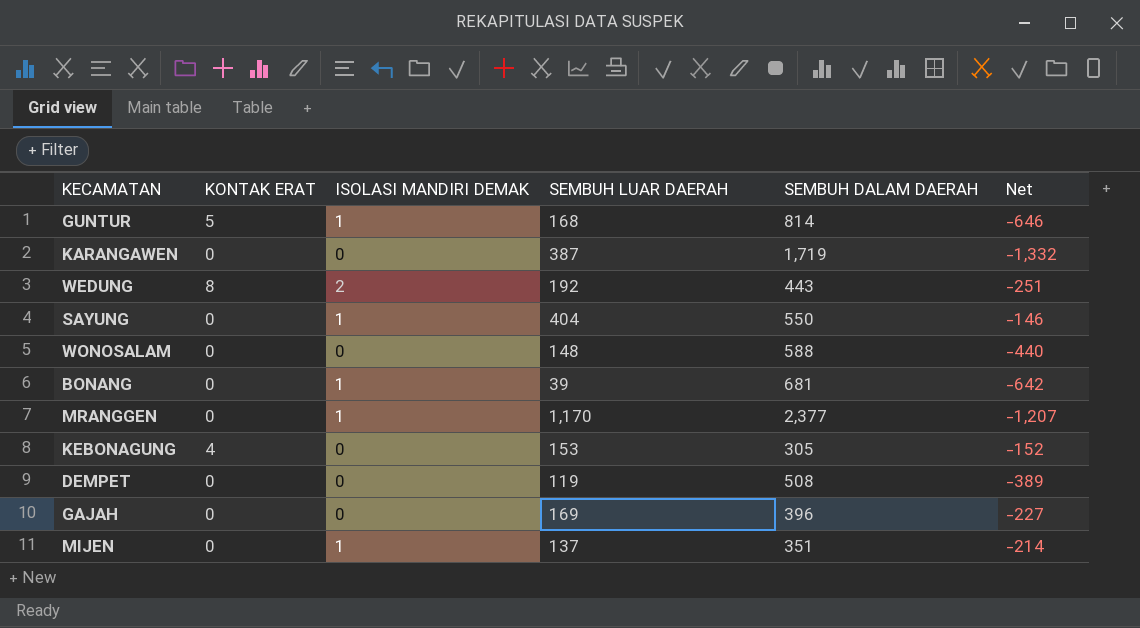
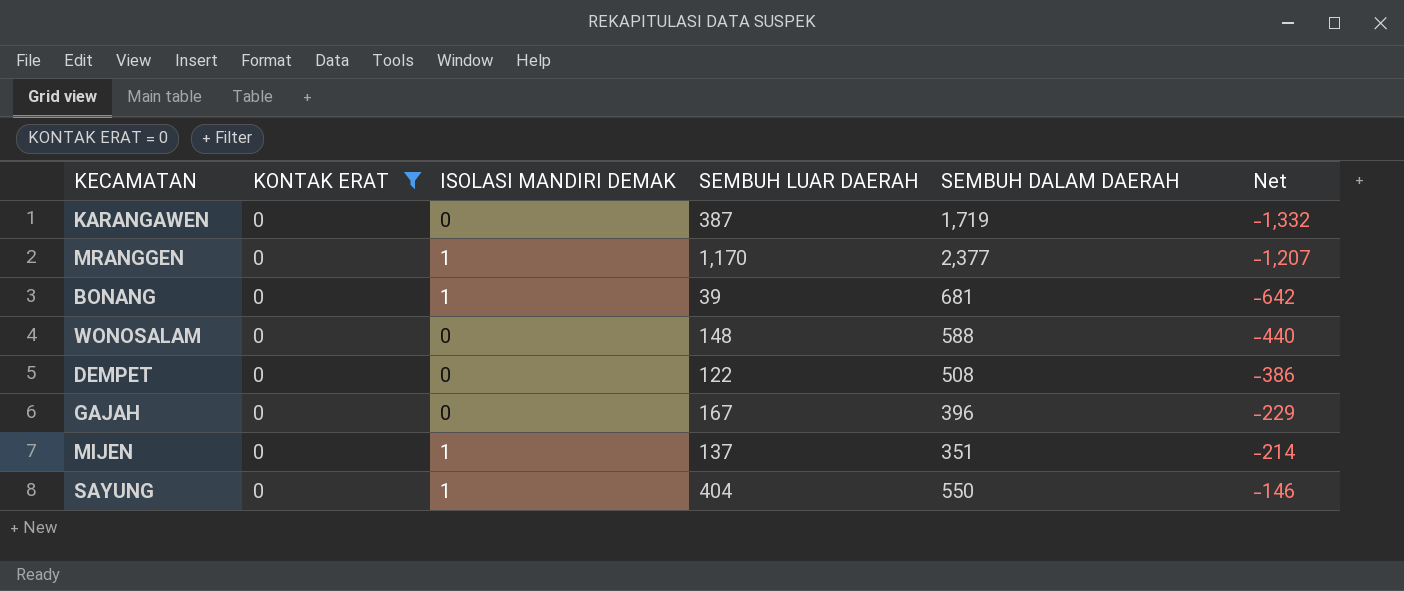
filter: none -> KONTAK ERAT = 0
row order: none -> Net ascending
DEMPET | SEMBUH LUAR DAERAH: 119 -> 122
DEMPET | Net: -389 -> -386
GAJAH | SEMBUH LUAR DAERAH: 169 -> 167
GAJAH | Net: -227 -> -229

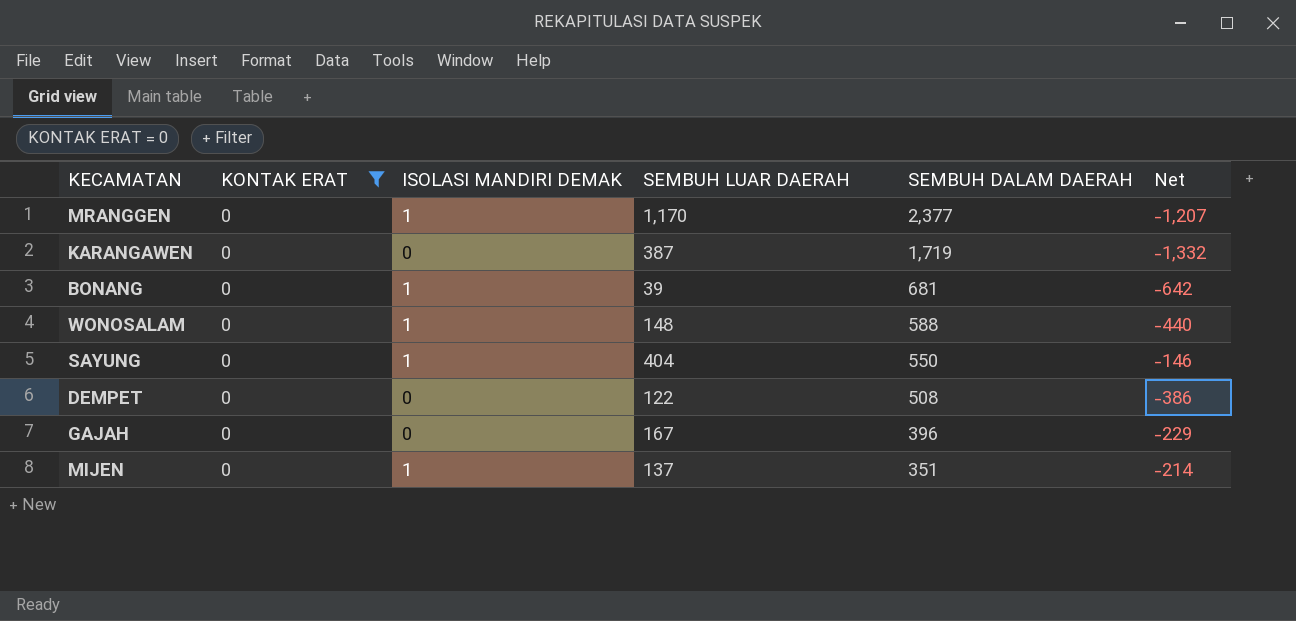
row order: Net ascending -> SEMBUH DALAM DAERAH descending
WONOSALAM | ISOLASI MANDIRI DEMAK: 0 -> 1

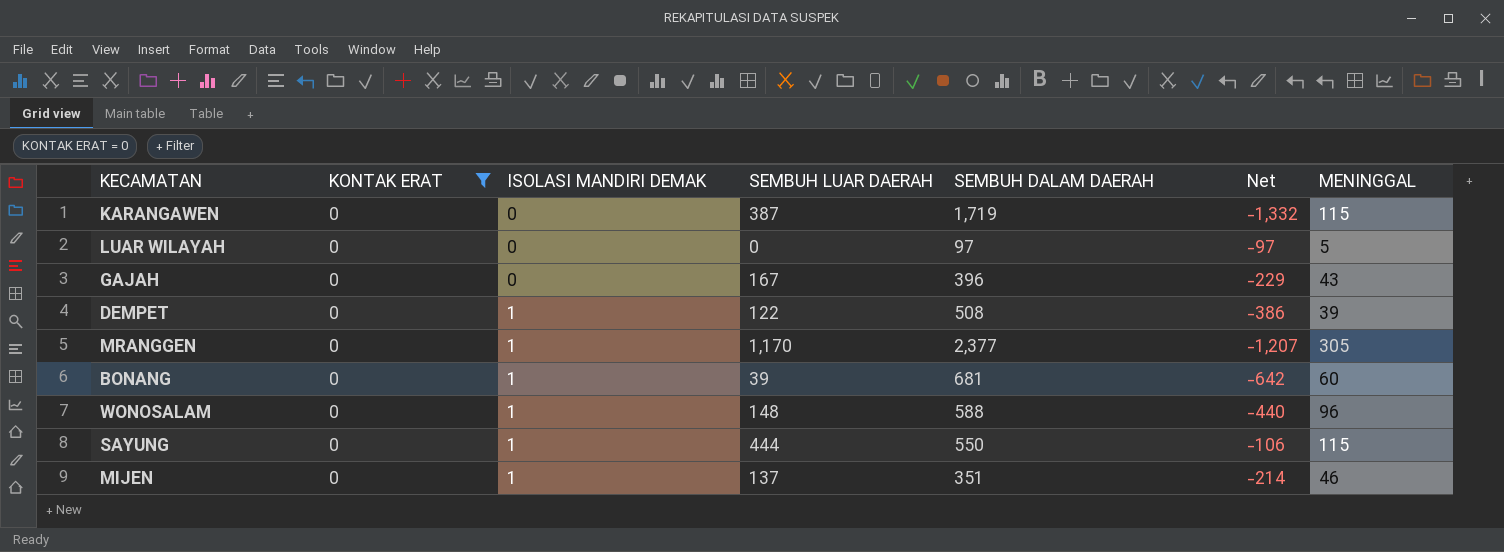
row order: SEMBUH DALAM DAERAH descending -> ISOLASI MANDIRI DEMAK ascending
column MENINGGAL | position: none -> 7
row LUAR WILAYAH: none -> 0 | 0 | 0 | 97 | -97 | 5
DEMPET | ISOLASI MANDIRI DEMAK: 0 -> 1
SAYUNG | SEMBUH LUAR DAERAH: 404 -> 444
SAYUNG | Net: -146 -> -106

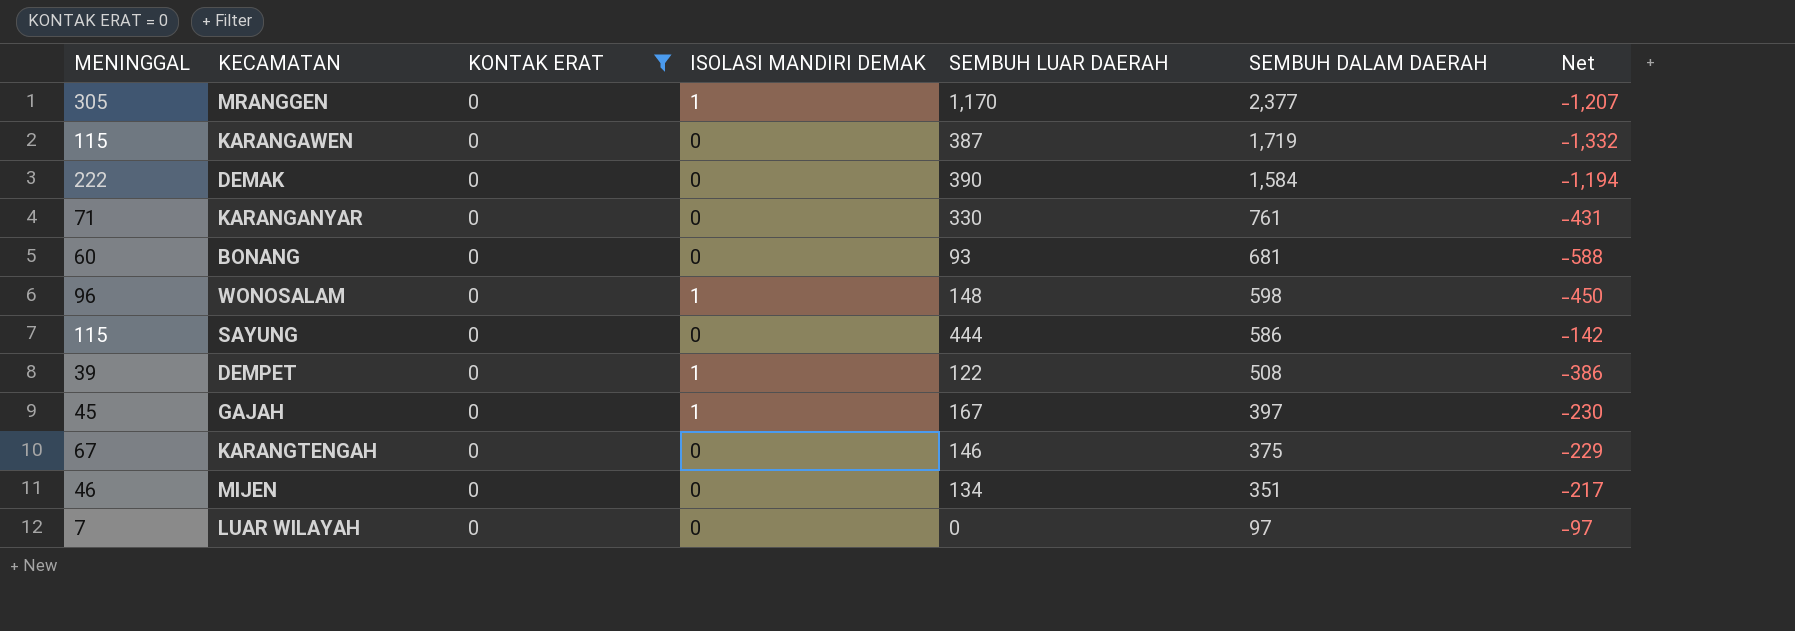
row order: ISOLASI MANDIRI DEMAK ascending -> SEMBUH DALAM DAERAH descending
column MENINGGAL | position: 7 -> 1
row DEMAK: none -> 222 | 0 | 0 | 390 | 1,584 | -1,194
row KARANGANYAR: none -> 71 | 0 | 0 | 330 | 761 | -431
BONANG | ISOLASI MANDIRI DEMAK: 1 -> 0
BONANG | SEMBUH LUAR DAERAH: 39 -> 93
BONANG | Net: -642 -> -588
WONOSALAM | SEMBUH DALAM DAERAH: 588 -> 598
WONOSALAM | Net: -440 -> -450
SAYUNG | ISOLASI MANDIRI DEMAK: 1 -> 0
SAYUNG | SEMBUH DALAM DAERAH: 550 -> 586
SAYUNG | Net: -106 -> -142
GAJAH | MENINGGAL: 43 -> 45
GAJAH | ISOLASI MANDIRI DEMAK: 0 -> 1
GAJAH | SEMBUH DALAM DAERAH: 396 -> 397
GAJAH | Net: -229 -> -230
row KARANGTENGAH: none -> 67 | 0 | 0 | 146 | 375 | -229
MIJEN | ISOLASI MANDIRI DEMAK: 1 -> 0
MIJEN | SEMBUH LUAR DAERAH: 137 -> 134
MIJEN | Net: -214 -> -217
LUAR WILAYAH | MENINGGAL: 5 -> 7

